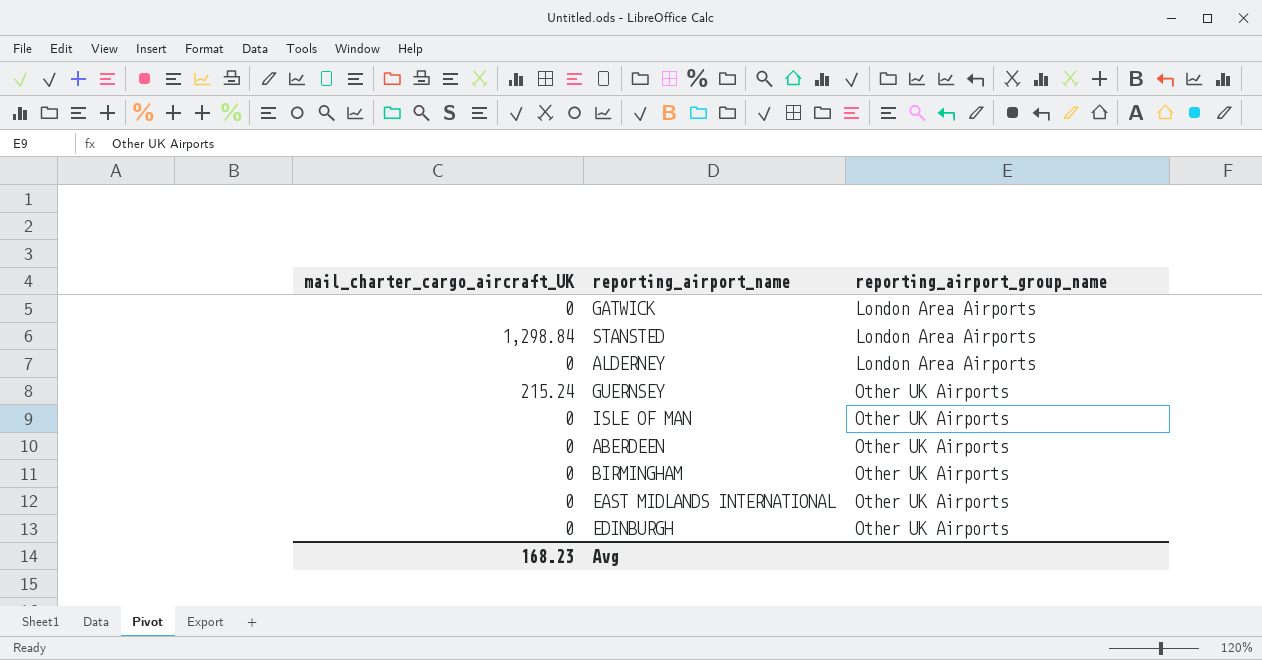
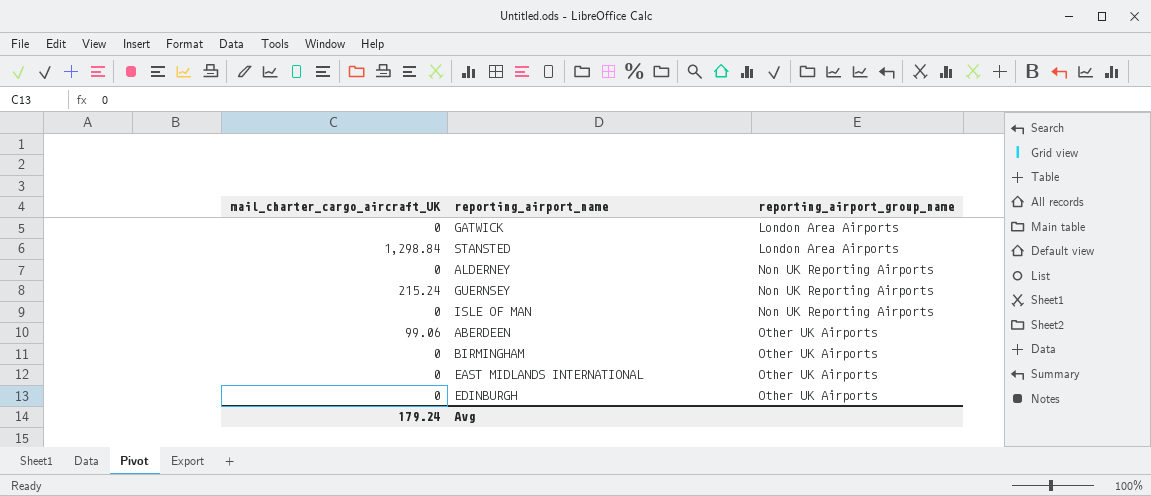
ALDERNEY | reporting_airport_group_name: London Area Airports -> Non UK Reporting Airports
GUERNSEY | reporting_airport_group_name: Other UK Airports -> Non UK Reporting Airports
ISLE OF MAN | reporting_airport_group_name: Other UK Airports -> Non UK Reporting Airports
ABERDEEN | mail_charter_cargo_aircraft_UK: 0 -> 99.06
Avg | mail_charter_cargo_aircraft_UK: 168.23 -> 179.24

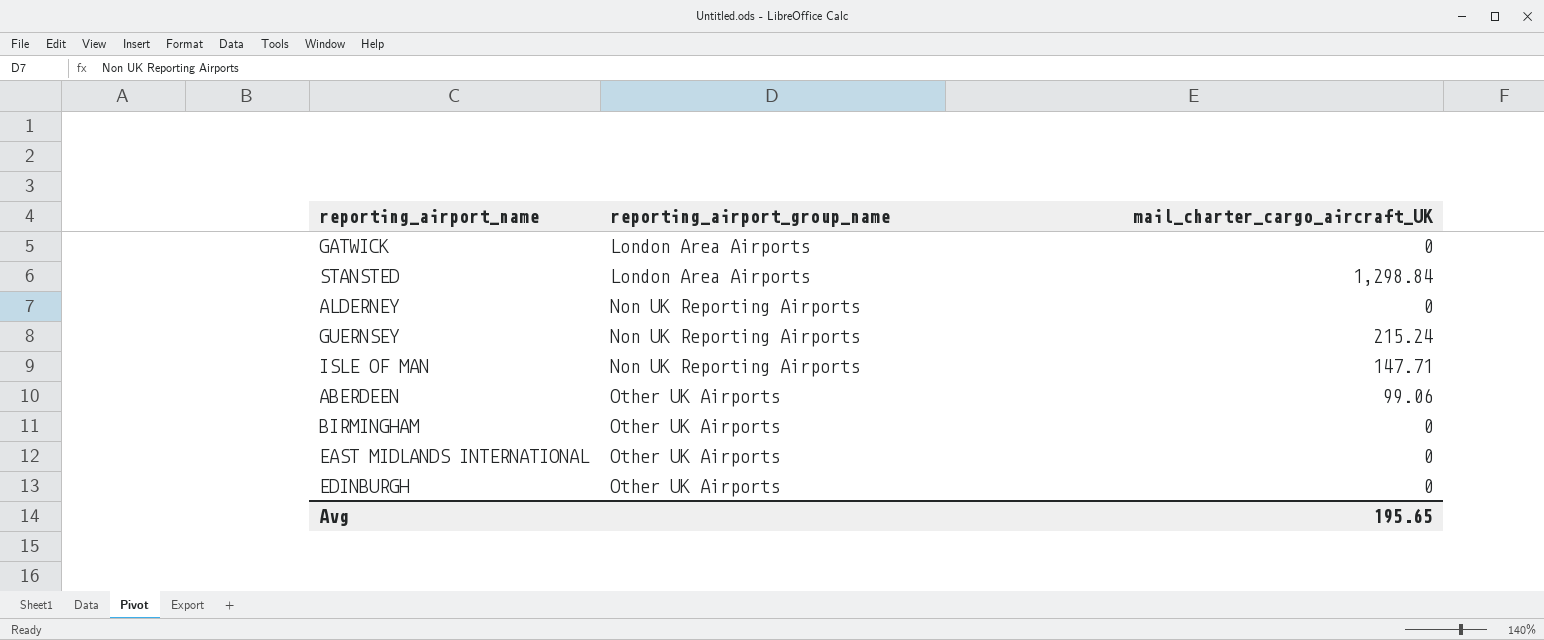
column mail_charter_cargo_aircraft_UK | position: 1 -> 3
ISLE OF MAN | mail_charter_cargo_aircraft_UK: 0 -> 147.71
Avg | mail_charter_cargo_aircraft_UK: 179.24 -> 195.65

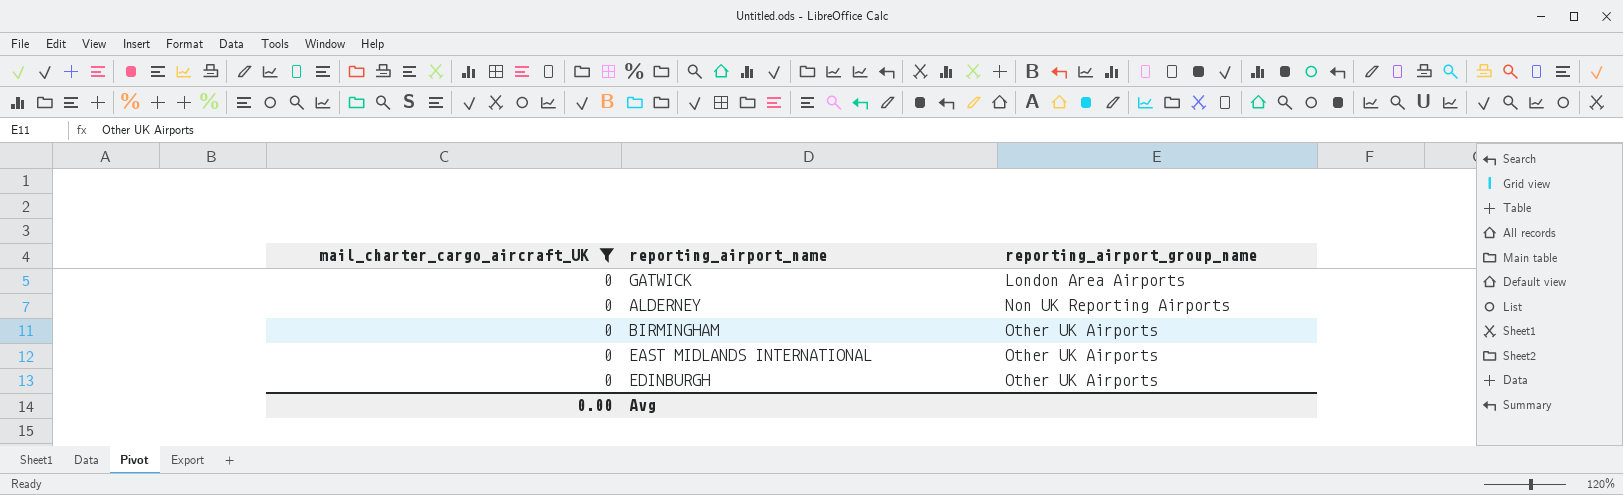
filter: none -> mail_charter_cargo_aircraft_UK = 0
column mail_charter_cargo_aircraft_UK | position: 3 -> 1
Avg | mail_charter_cargo_aircraft_UK: 195.65 -> 0.00

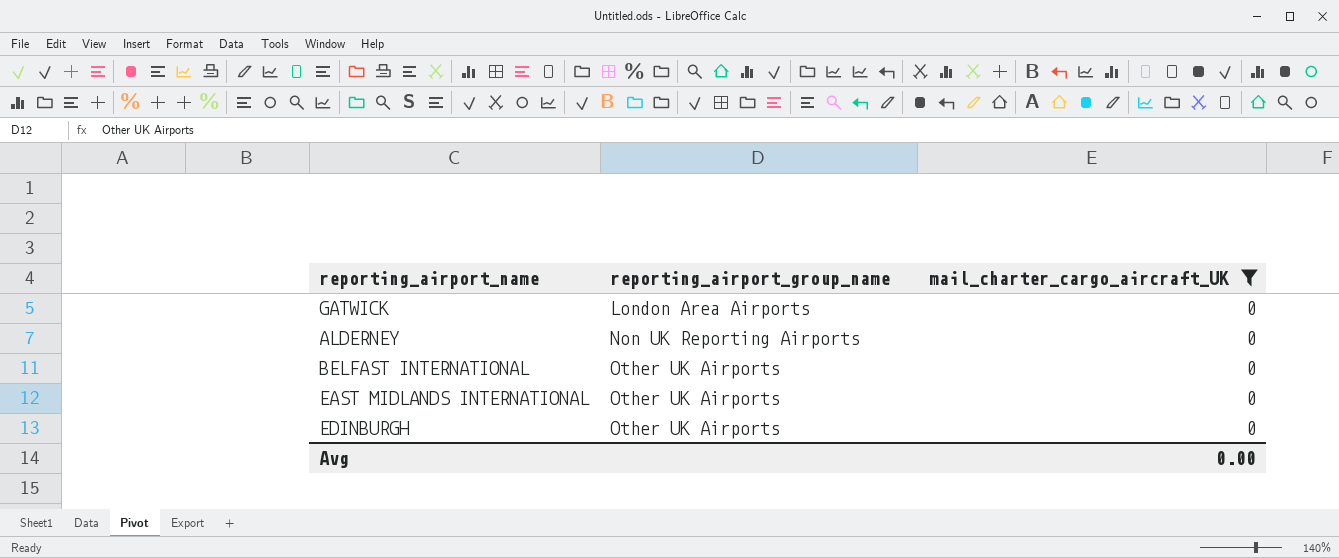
column mail_charter_cargo_aircraft_UK | position: 1 -> 3
row BIRMINGHAM: 0 | Other UK Airports -> none
row BELFAST INTERNATIONAL: none -> Other UK Airports | 0

